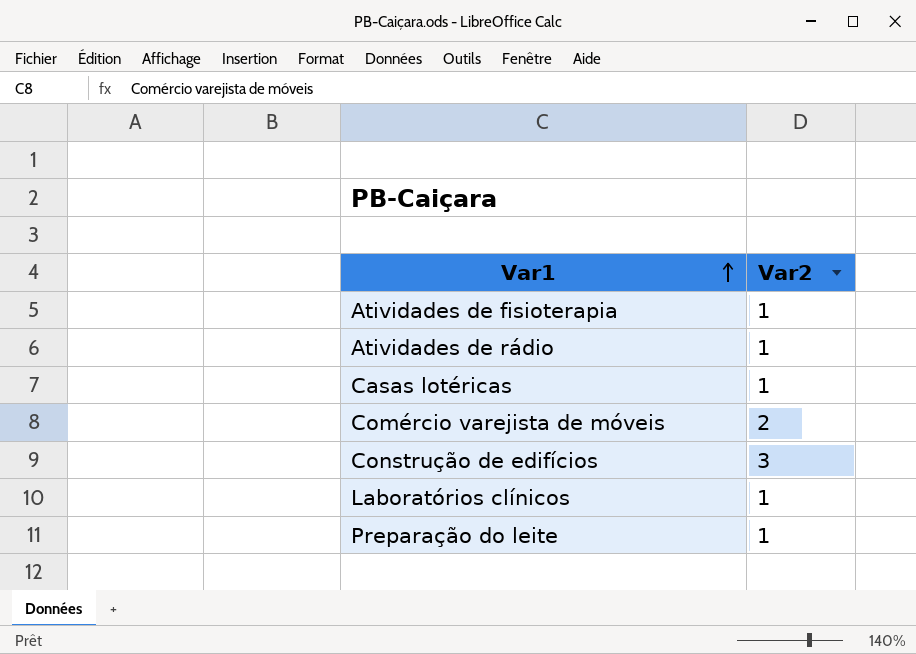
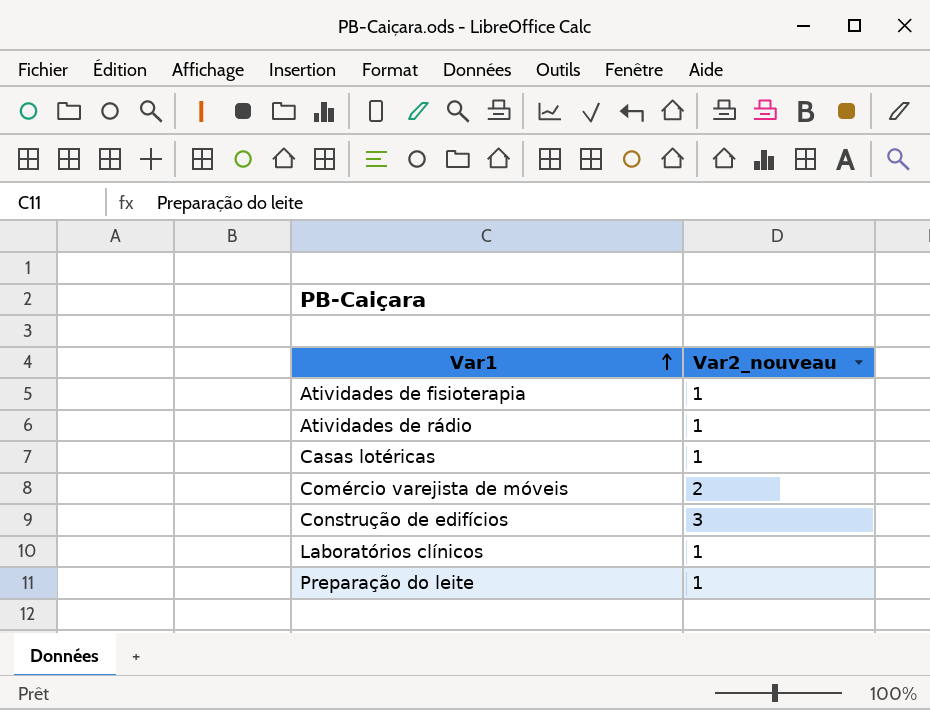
column name: Var2 -> Var2_nouveau

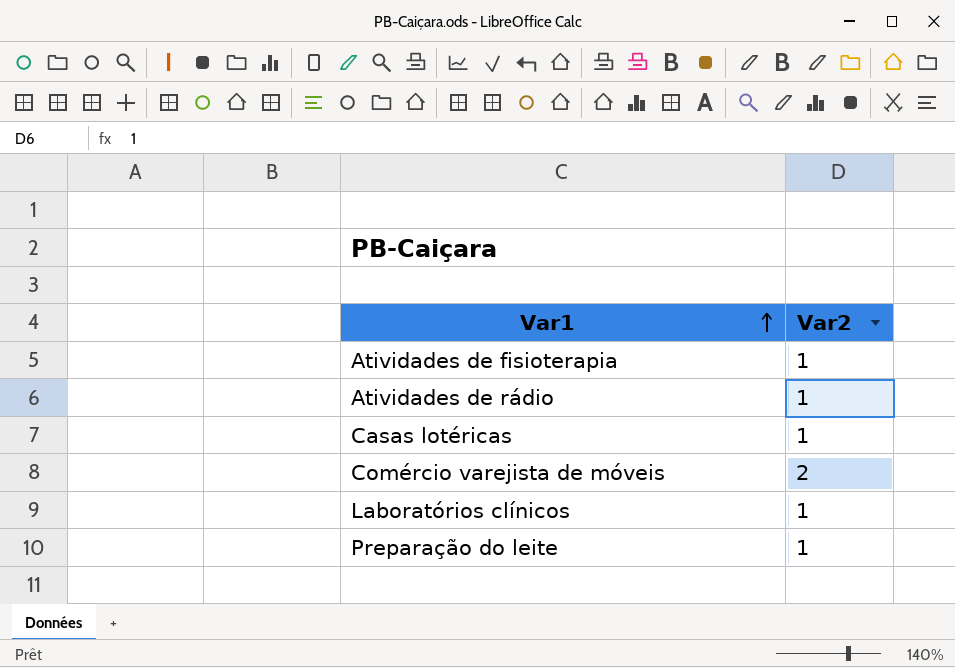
column name: Var2_nouveau -> Var2
row Construção de edifícios: 3 -> none

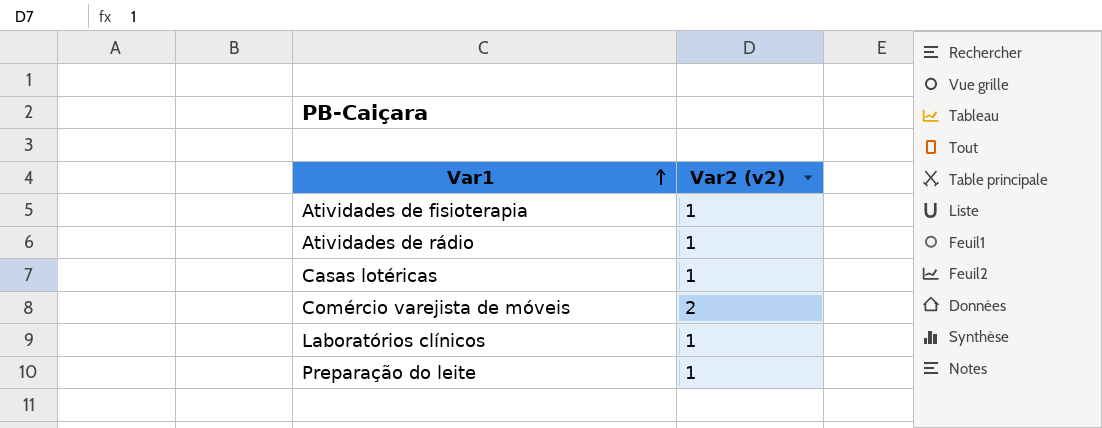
column name: Var2 -> Var2 (v2)

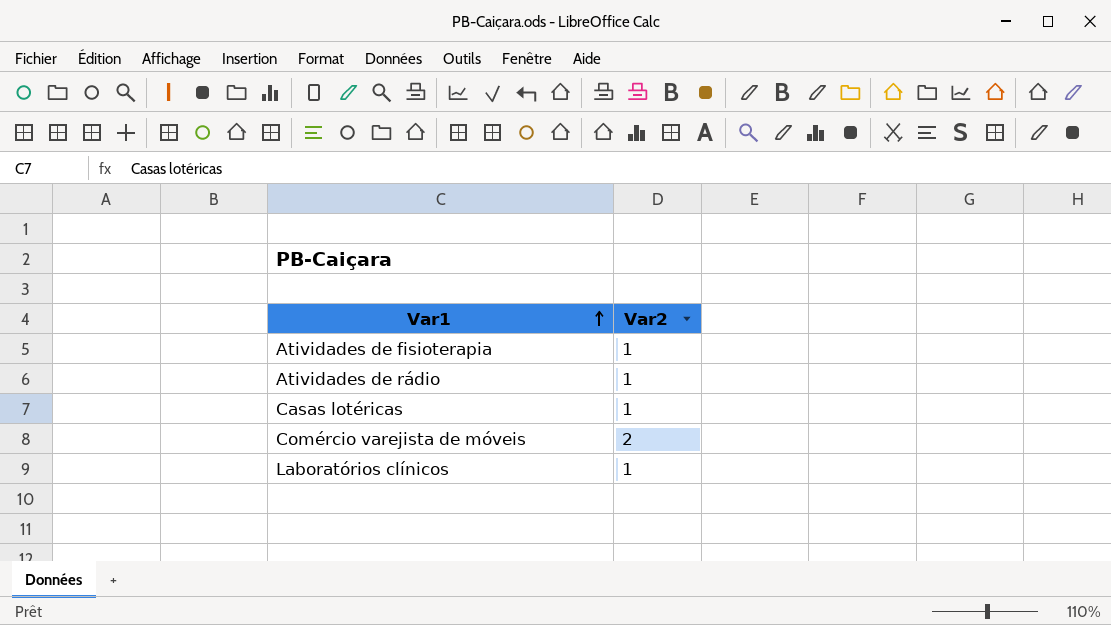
column name: Var2 (v2) -> Var2
row Preparação do leite: 1 -> none

